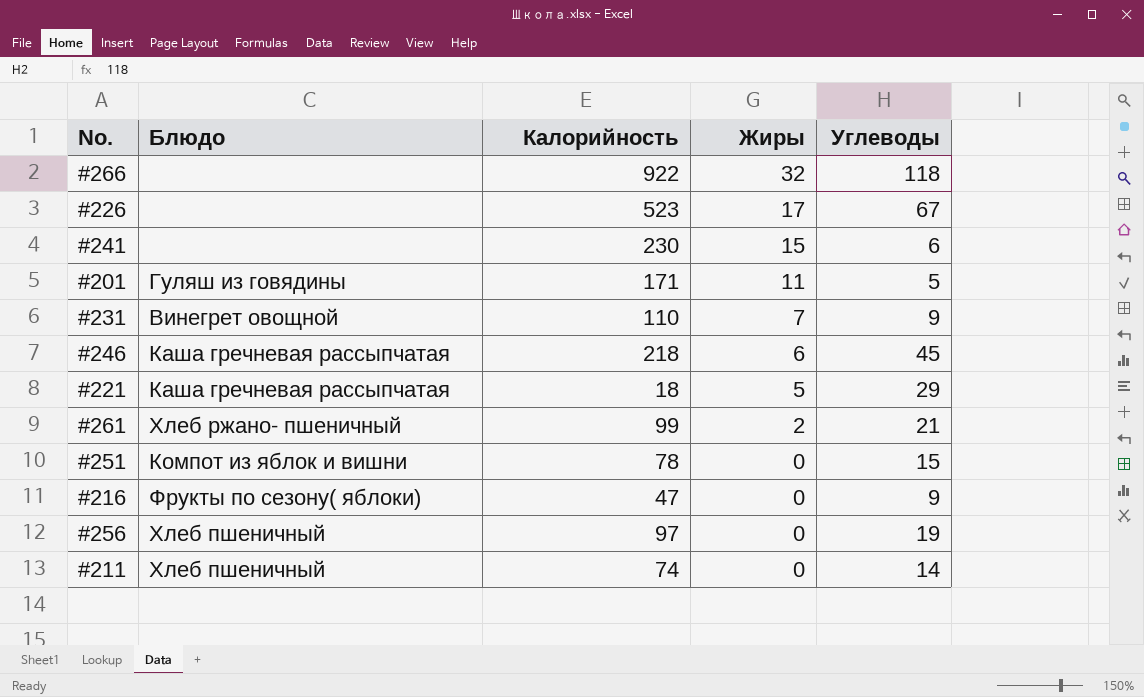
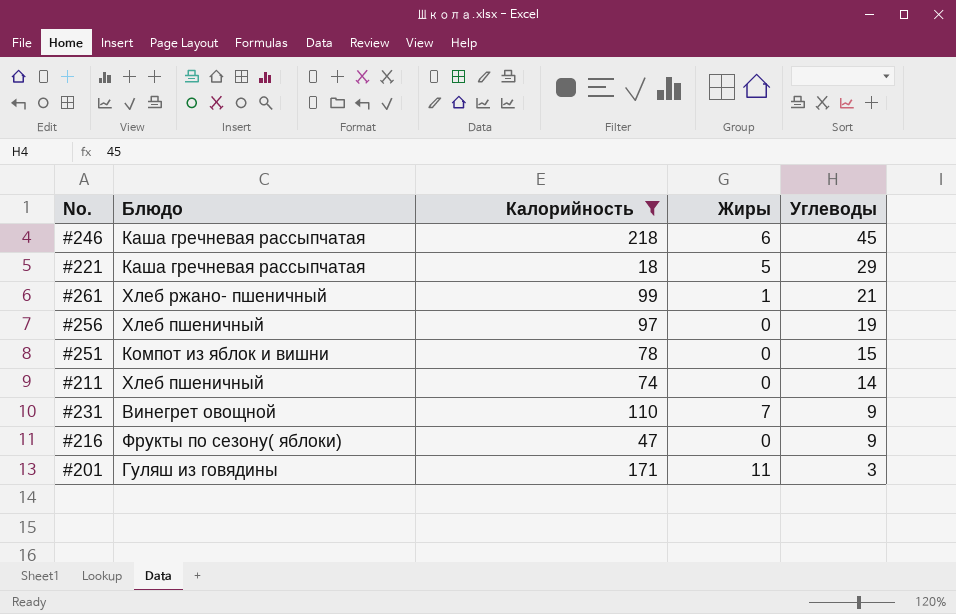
filter: none -> Калорийность <= 218
row order: Жиры descending -> Углеводы descending
#261 | Жиры: 2 -> 1
#201 | Углеводы: 5 -> 3

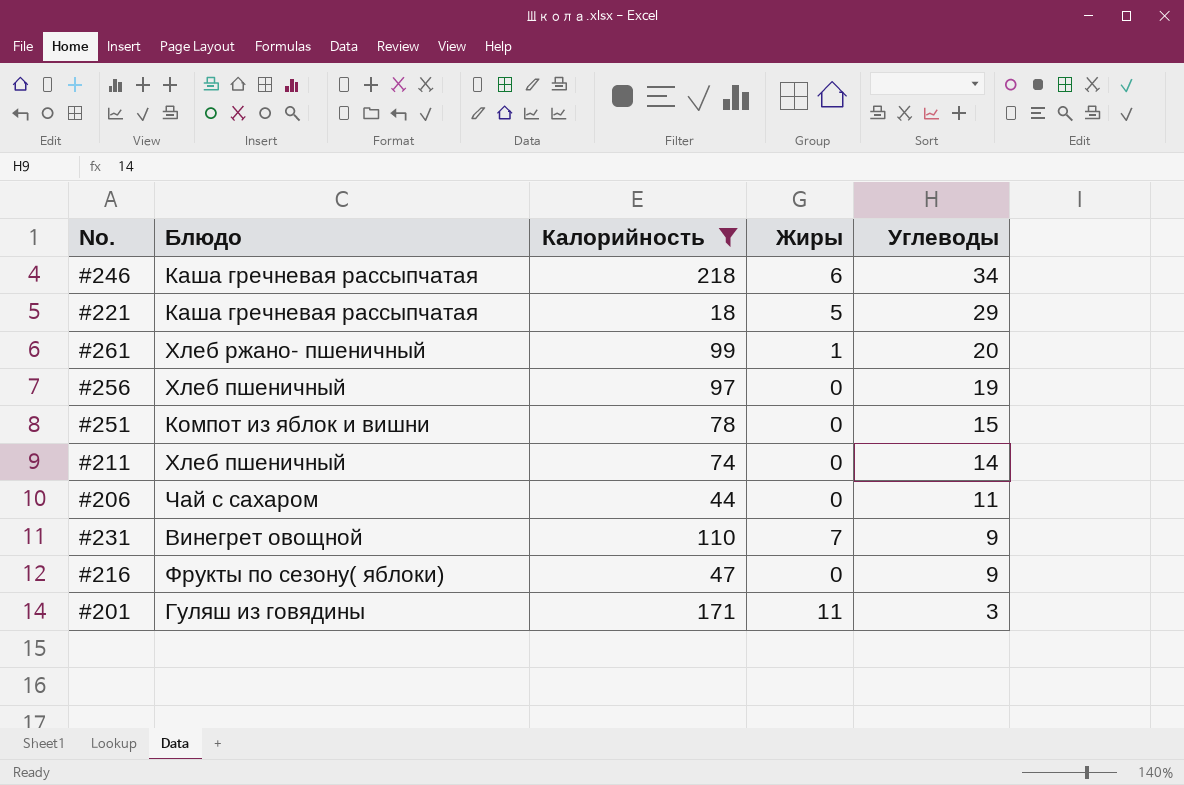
#246 | Углеводы: 45 -> 34
#261 | Углеводы: 21 -> 20
row #206: none -> Чай с сахаром | 44 | 0 | 11

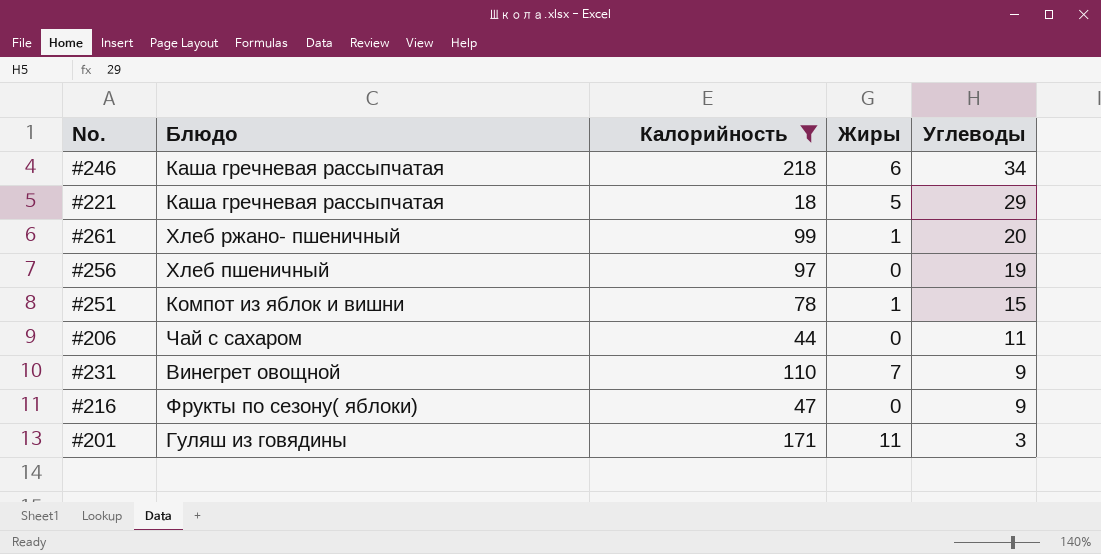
row #211: Хлеб пшеничный | 74 | 0 | 14 -> none
#251 | Жиры: 0 -> 1

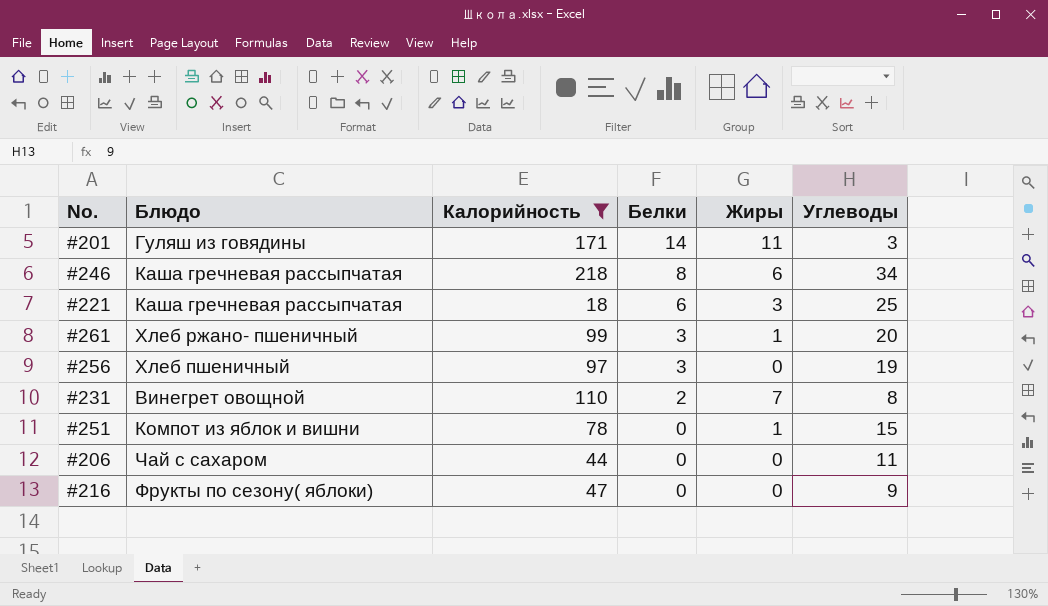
row order: Углеводы descending -> Белки descending
column Белки | position: none -> 4
#221 | Жиры: 5 -> 3
#221 | Углеводы: 29 -> 25
#231 | Углеводы: 9 -> 8

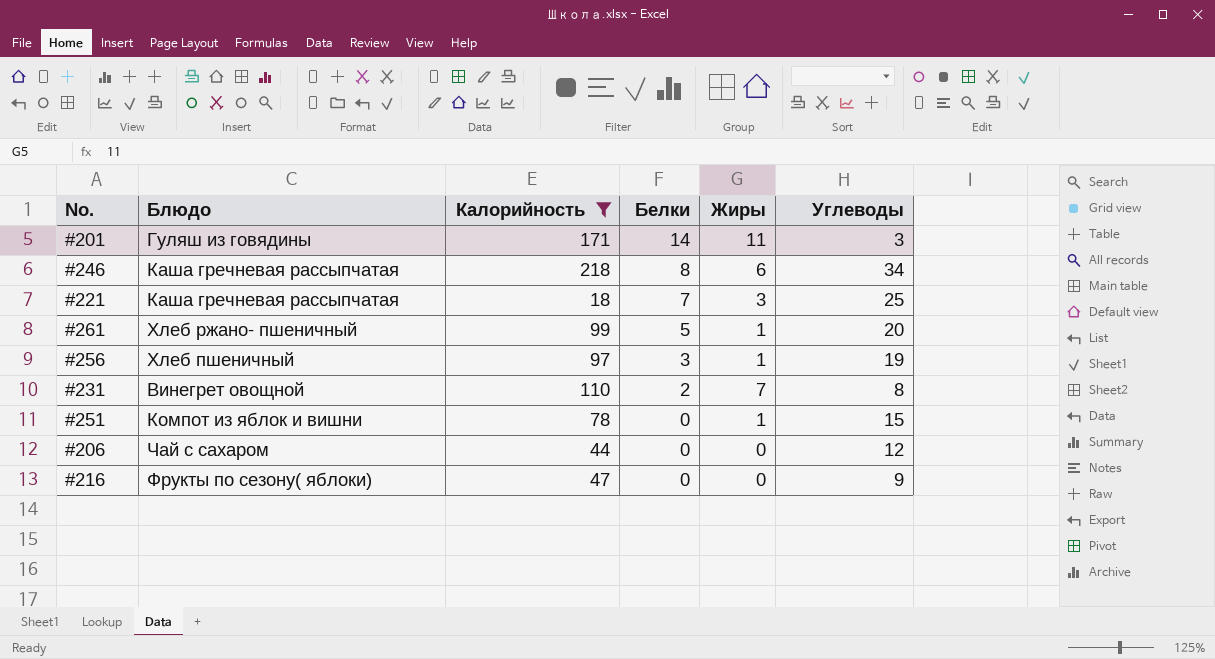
#221 | Белки: 6 -> 7
#261 | Белки: 3 -> 5
#256 | Жиры: 0 -> 1
#206 | Углеводы: 11 -> 12

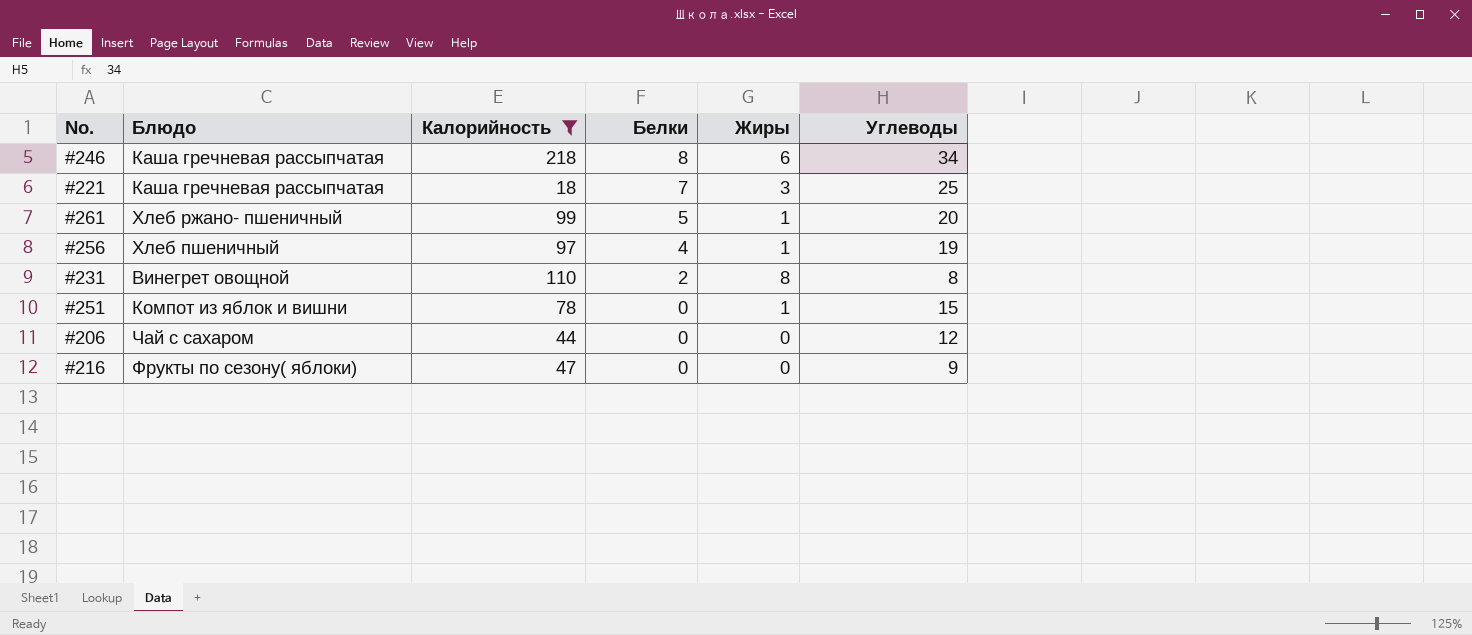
row #201: Гуляш из говядины | 171 | 14 | 11 | 3 -> none
#256 | Белки: 3 -> 4
#231 | Жиры: 7 -> 8

